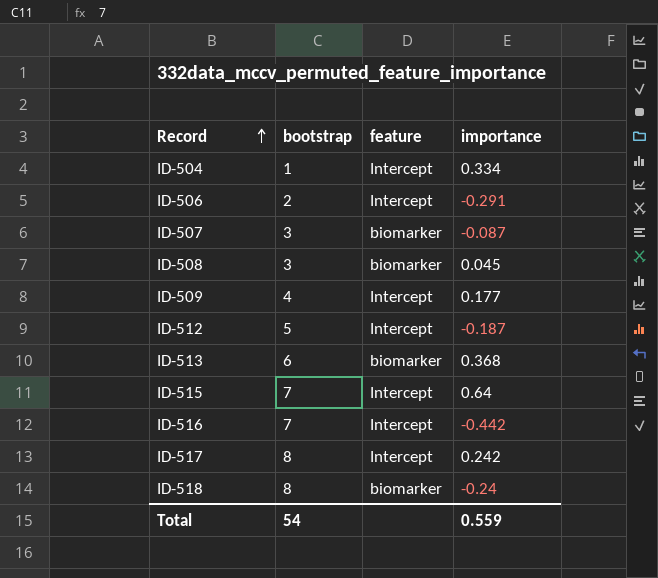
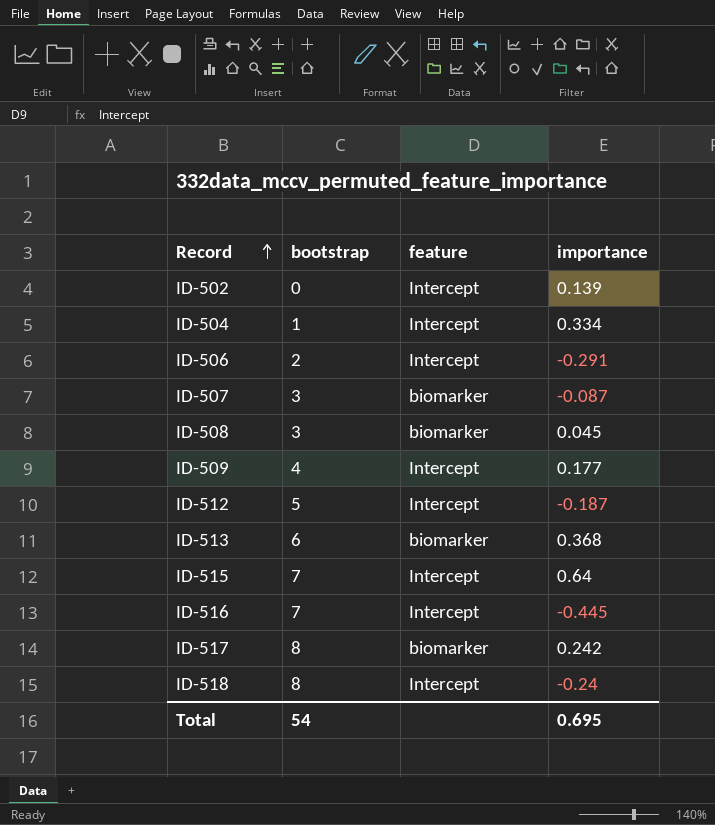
row ID-502: none -> 0 | Intercept | 0.139
ID-516 | importance: -0.442 -> -0.445
ID-517 | feature: Intercept -> biomarker
ID-518 | feature: biomarker -> Intercept
Total | importance: 0.559 -> 0.695

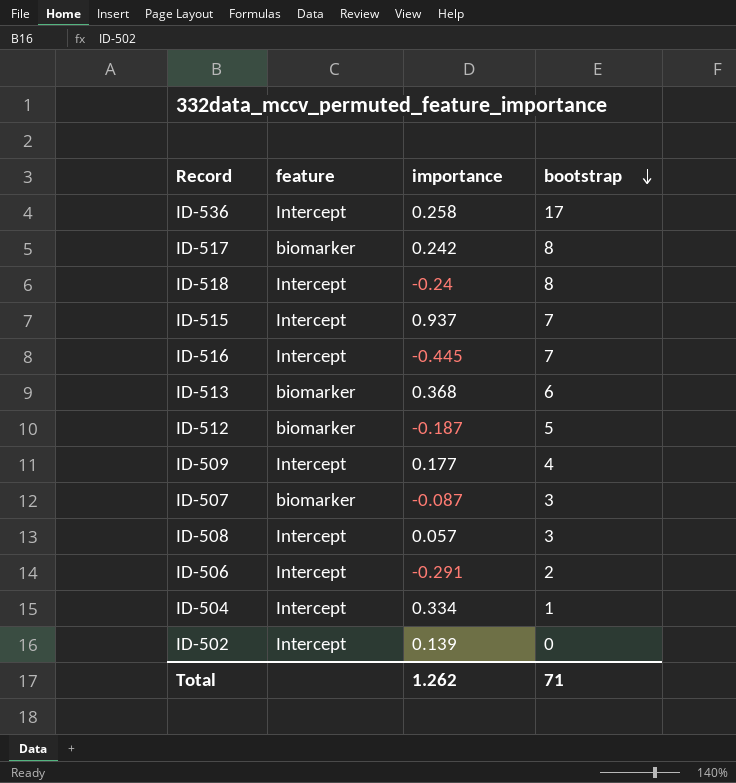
row order: Record ascending -> bootstrap descending
column bootstrap | position: 2 -> 4
row ID-536: none -> Intercept | 0.258 | 17
ID-515 | importance: 0.64 -> 0.937
ID-512 | feature: Intercept -> biomarker
ID-508 | feature: biomarker -> Intercept
ID-508 | importance: 0.045 -> 0.057
Total | importance: 0.695 -> 1.262
Total | bootstrap: 54 -> 71

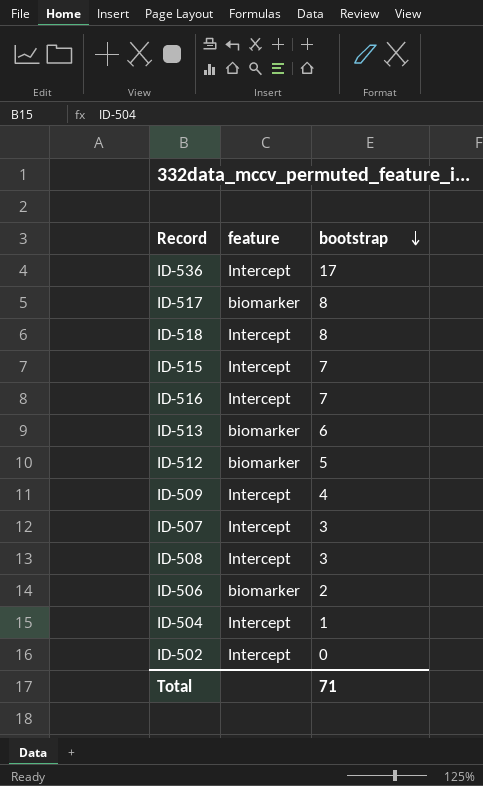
column importance | position: 3 -> none
ID-507 | feature: biomarker -> Intercept
ID-506 | feature: Intercept -> biomarker

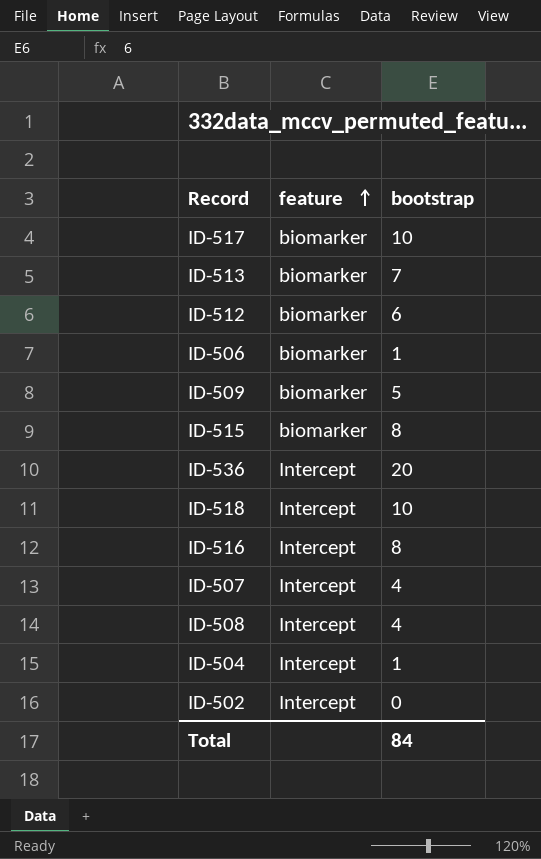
row order: bootstrap descending -> feature ascending
ID-517 | bootstrap: 8 -> 10
ID-513 | bootstrap: 6 -> 7
ID-512 | bootstrap: 5 -> 6
ID-506 | bootstrap: 2 -> 1
ID-509 | feature: Intercept -> biomarker
ID-509 | bootstrap: 4 -> 5
ID-515 | feature: Intercept -> biomarker
ID-515 | bootstrap: 7 -> 8
ID-536 | bootstrap: 17 -> 20
ID-518 | bootstrap: 8 -> 10
ID-516 | bootstrap: 7 -> 8
ID-507 | bootstrap: 3 -> 4
ID-508 | bootstrap: 3 -> 4
Total | bootstrap: 71 -> 84

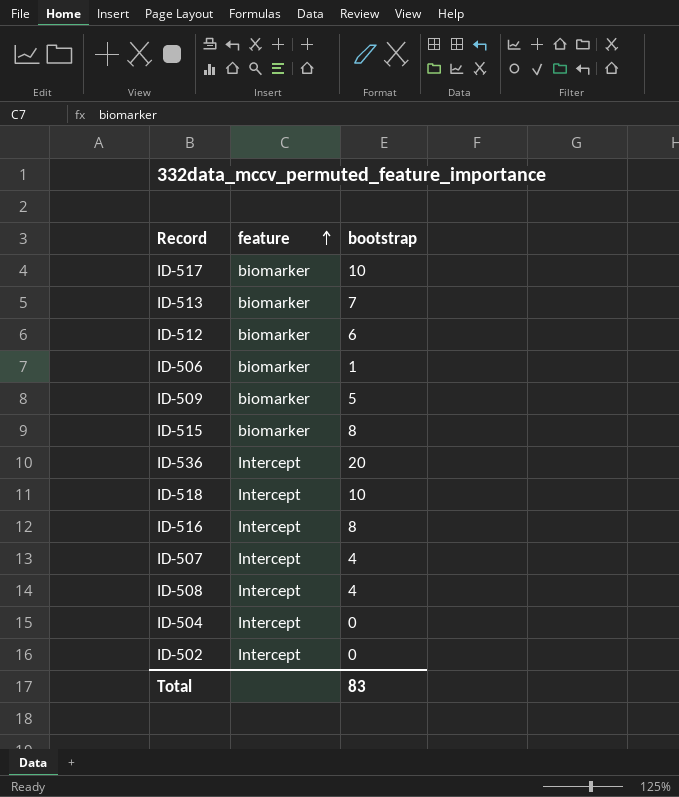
ID-504 | bootstrap: 1 -> 0
Total | bootstrap: 84 -> 83

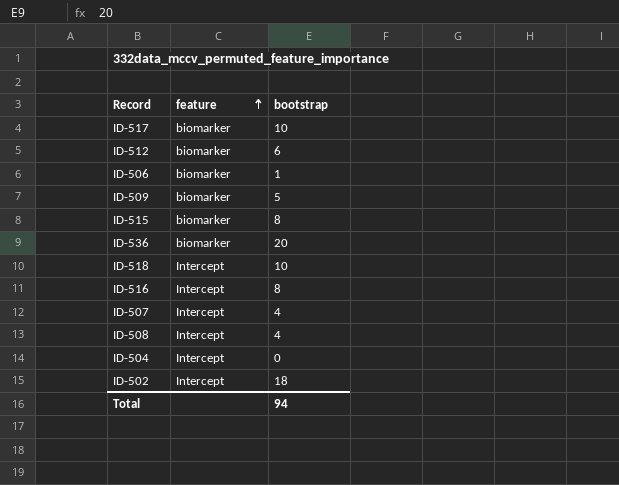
row ID-513: biomarker | 7 -> none
ID-536 | feature: Intercept -> biomarker
ID-502 | bootstrap: 0 -> 18
Total | bootstrap: 83 -> 94

